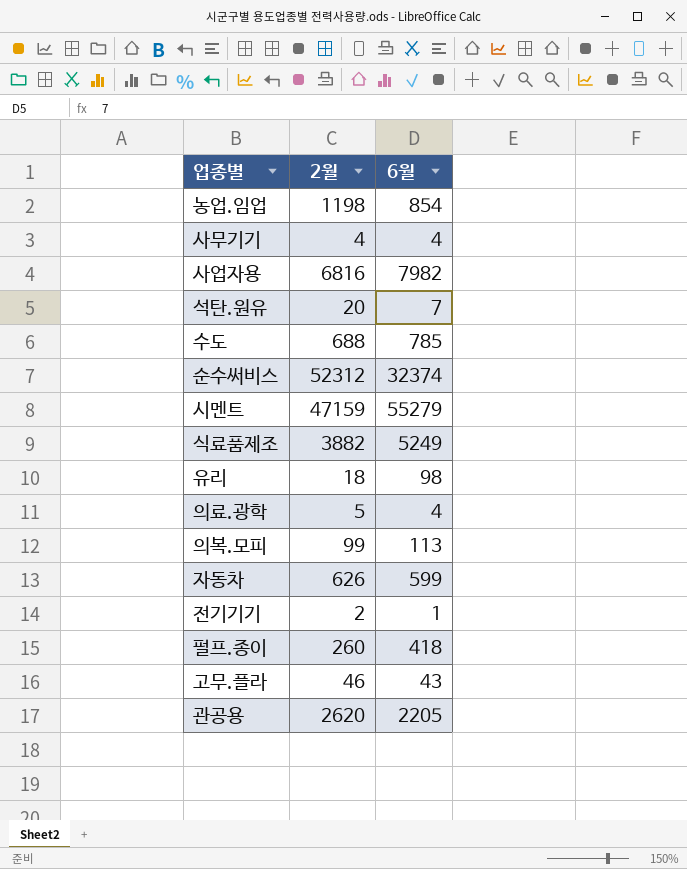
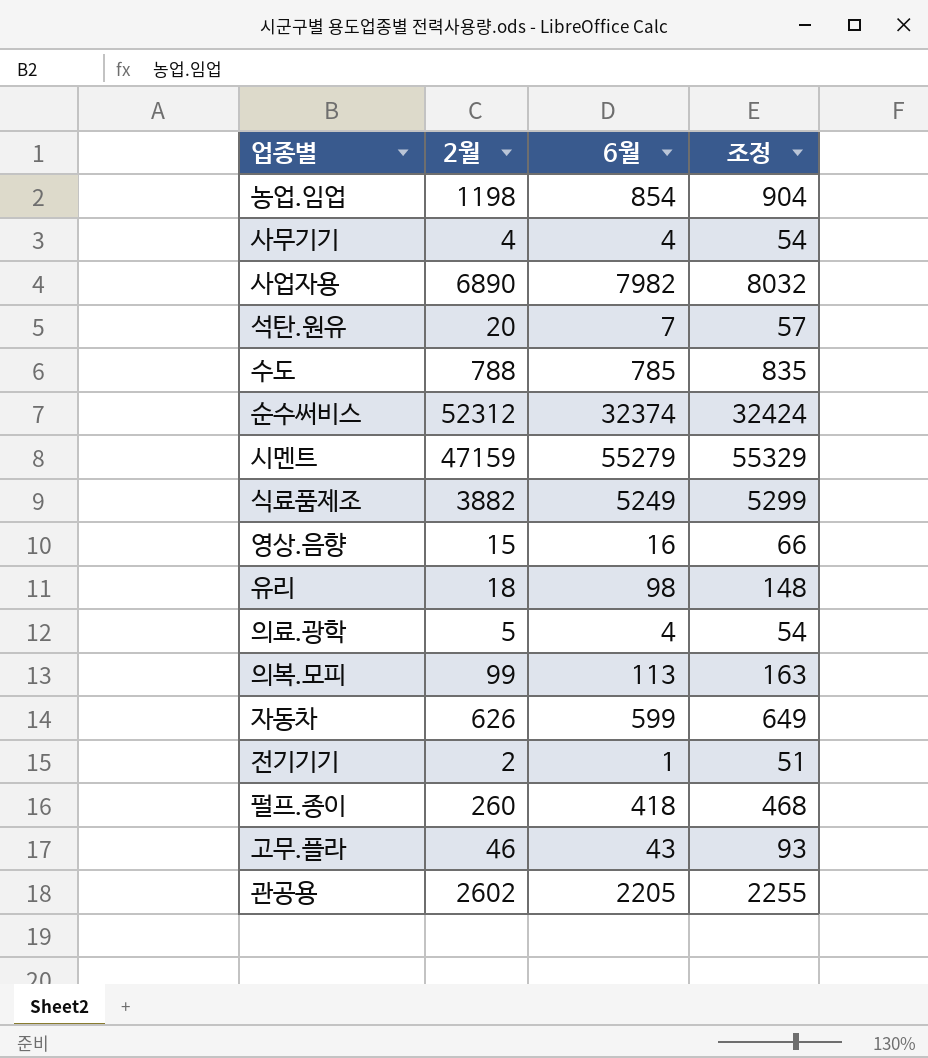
column 조정 | formula: none -> [6월] + 50
사업자용 | 2월: 6816 -> 6890
수도 | 2월: 688 -> 788
row 영상.음향: none -> 15 | 16 | 66
관공용 | 2월: 2620 -> 2602

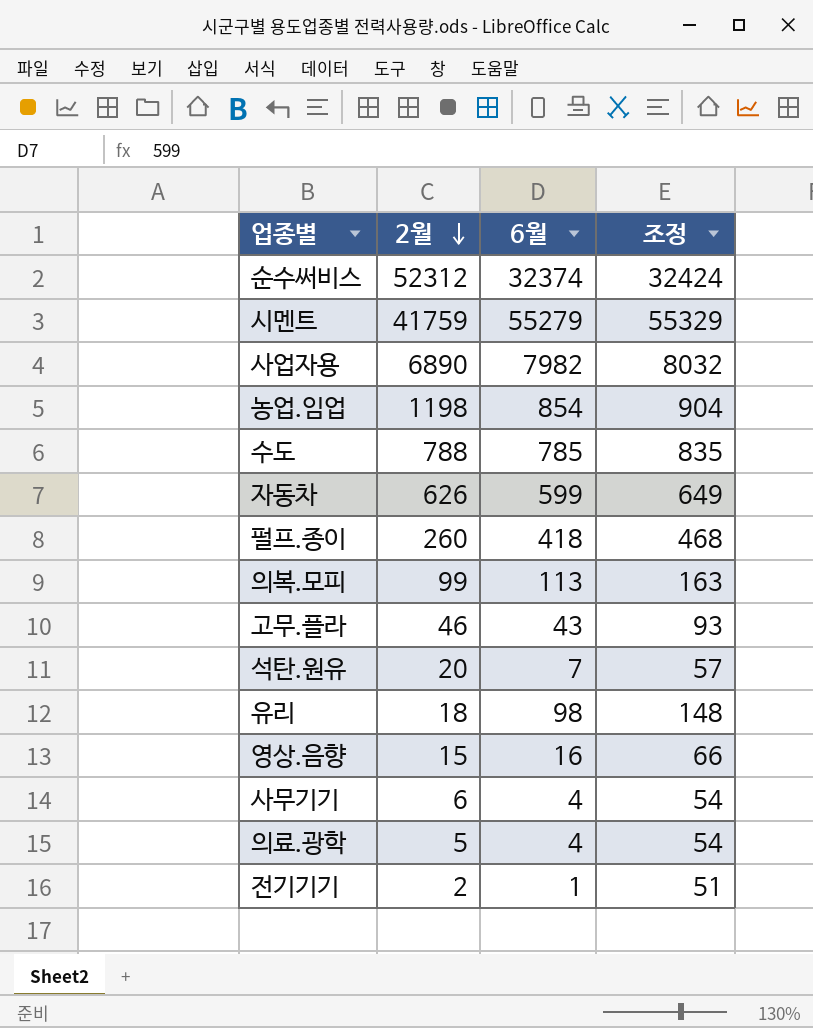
row order: none -> 2월 descending
row 식료품제조: 3882 | 5249 | 5299 -> none
row 관공용: 2602 | 2205 | 2255 -> none
시멘트 | 2월: 47159 -> 41759
사무기기 | 2월: 4 -> 6

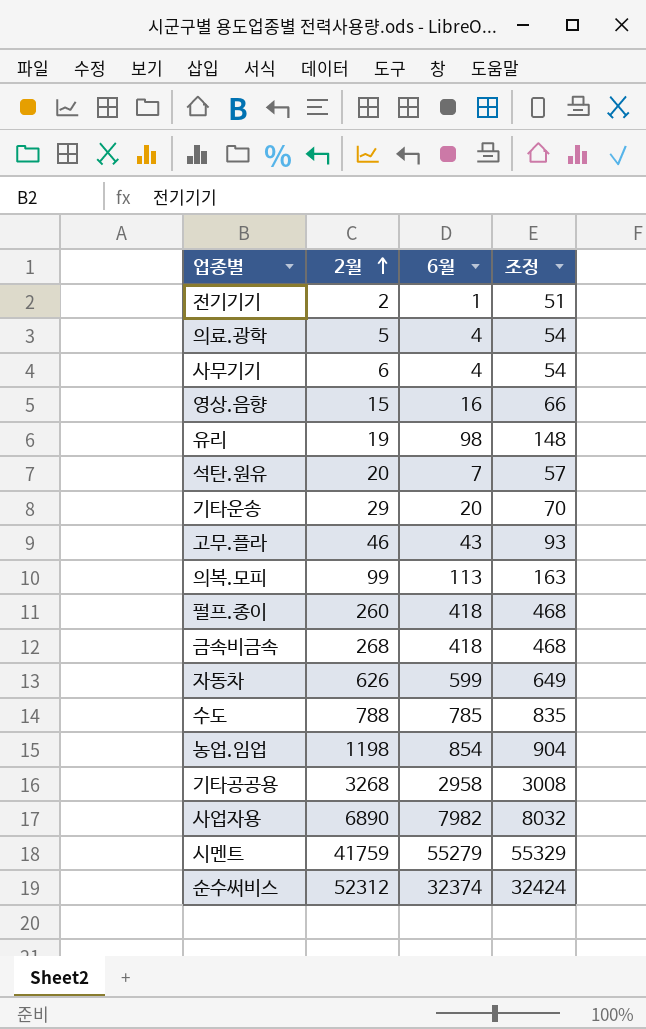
row order: 2월 descending -> 2월 ascending
유리 | 2월: 18 -> 19
row 기타운송: none -> 29 | 20 | 70
row 금속비금속: none -> 268 | 418 | 468
row 기타공공용: none -> 3268 | 2958 | 3008

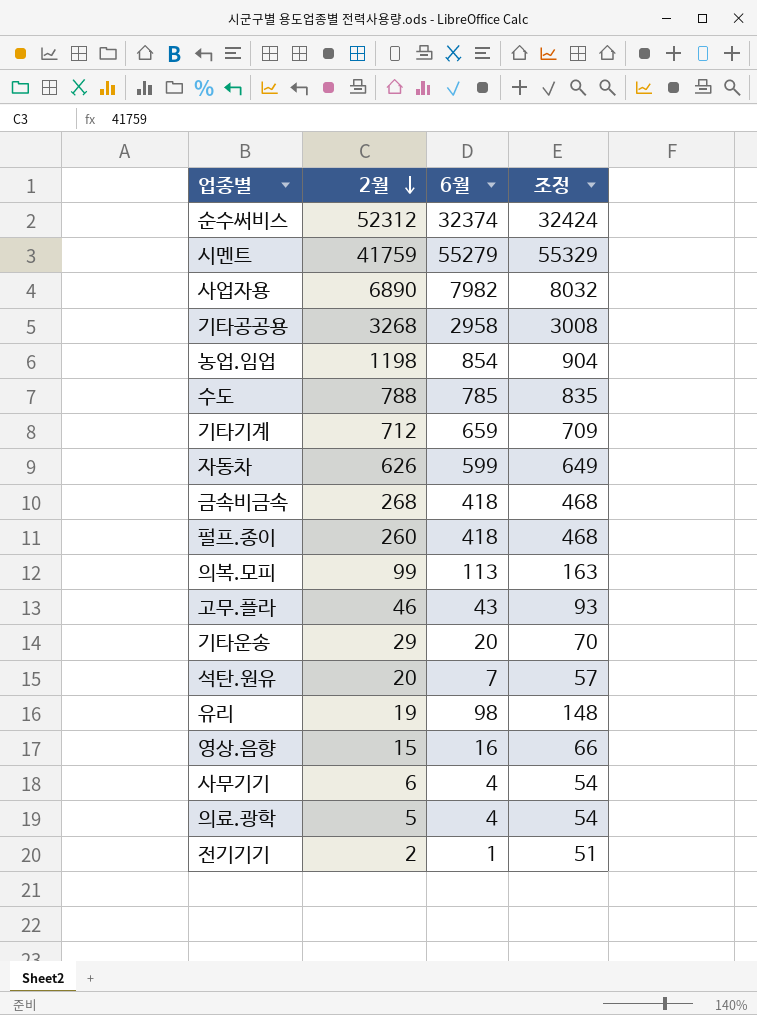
row order: 2월 ascending -> 2월 descending
row 기타기계: none -> 712 | 659 | 709

